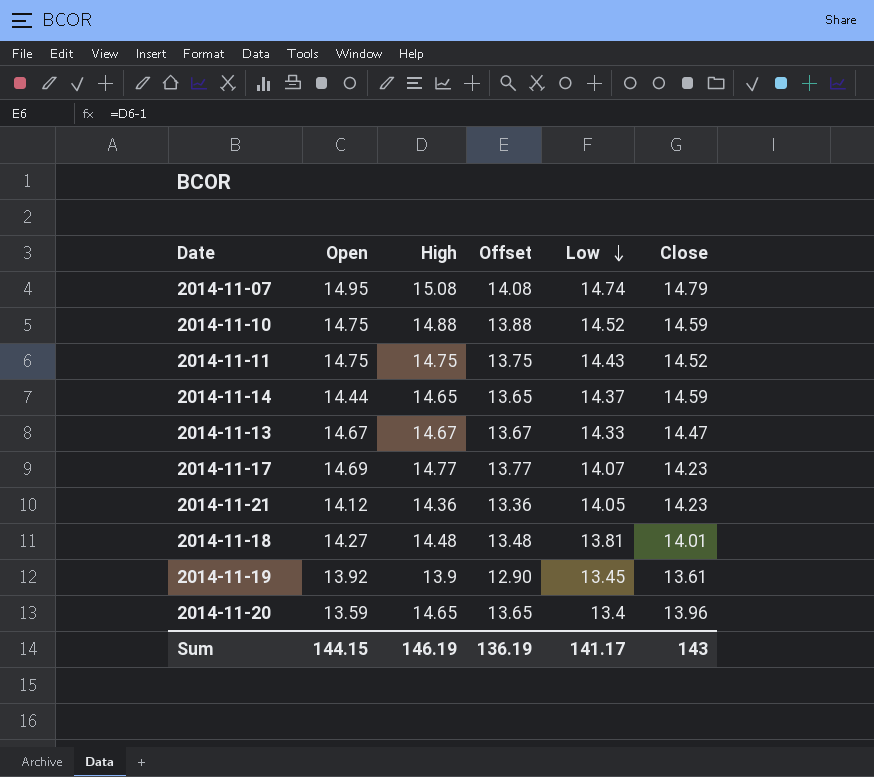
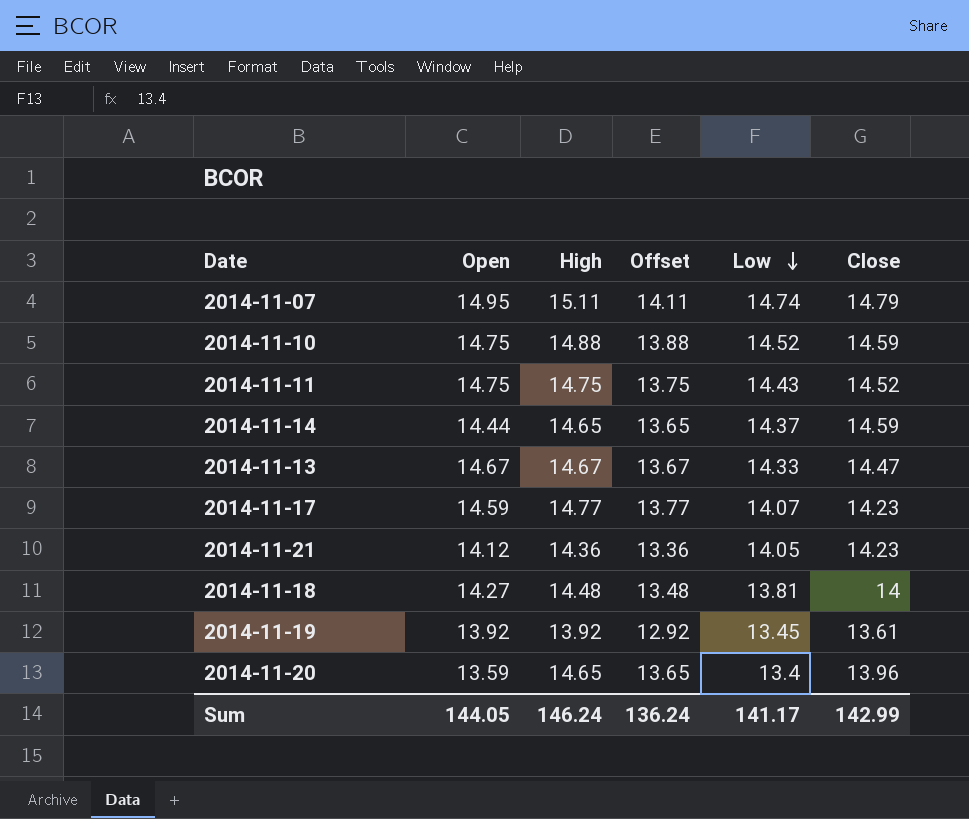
2014-11-07 | High: 15.08 -> 15.11
2014-11-07 | Offset: 14.08 -> 14.11
2014-11-17 | Open: 14.69 -> 14.59
2014-11-18 | Close: 14.01 -> 14
2014-11-19 | High: 13.9 -> 13.92
2014-11-19 | Offset: 12.90 -> 12.92
Sum | Open: 144.15 -> 144.05
Sum | High: 146.19 -> 146.24
Sum | Offset: 136.19 -> 136.24
Sum | Close: 143 -> 142.99

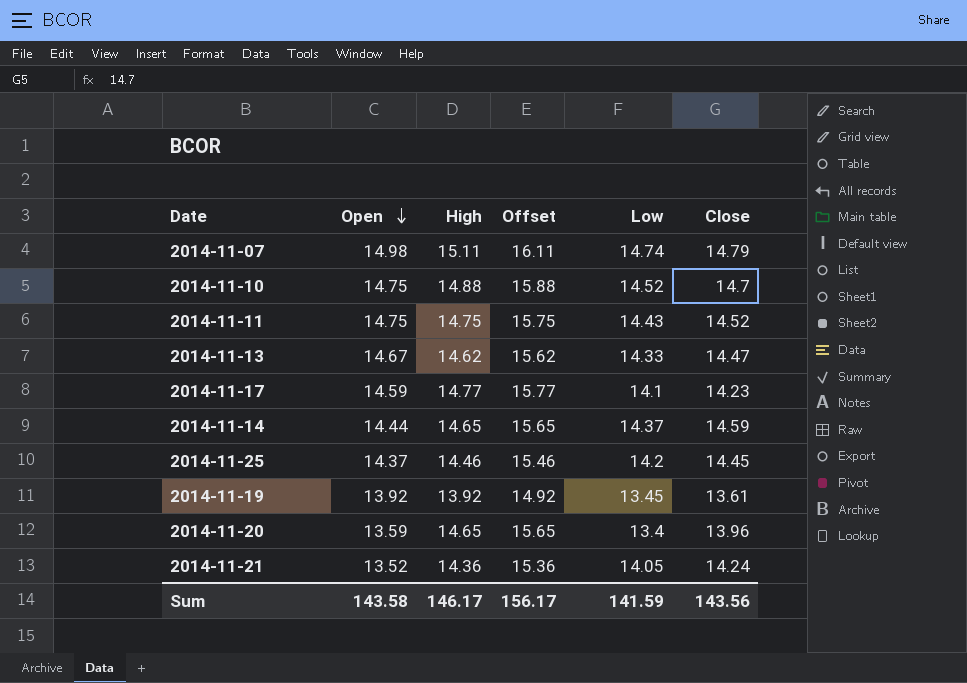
row order: Low descending -> Open descending
column Offset | formula: [High] - 1 -> [High] + 1
row 2014-11-18: 14.27 | 14.48 | 13.48 | 13.81 | 14 -> none
2014-11-07 | Open: 14.95 -> 14.98
2014-11-10 | Close: 14.59 -> 14.7
2014-11-13 | High: 14.67 -> 14.62
2014-11-17 | Low: 14.07 -> 14.1
row 2014-11-25: none -> 14.37 | 14.46 | 15.46 | 14.2 | 14.45
2014-11-21 | Open: 14.12 -> 13.52
2014-11-21 | Close: 14.23 -> 14.24
Sum | Open: 144.05 -> 143.58
Sum | High: 146.24 -> 146.17
Sum | Offset: 136.24 -> 156.17
Sum | Low: 141.17 -> 141.59
Sum | Close: 142.99 -> 143.56

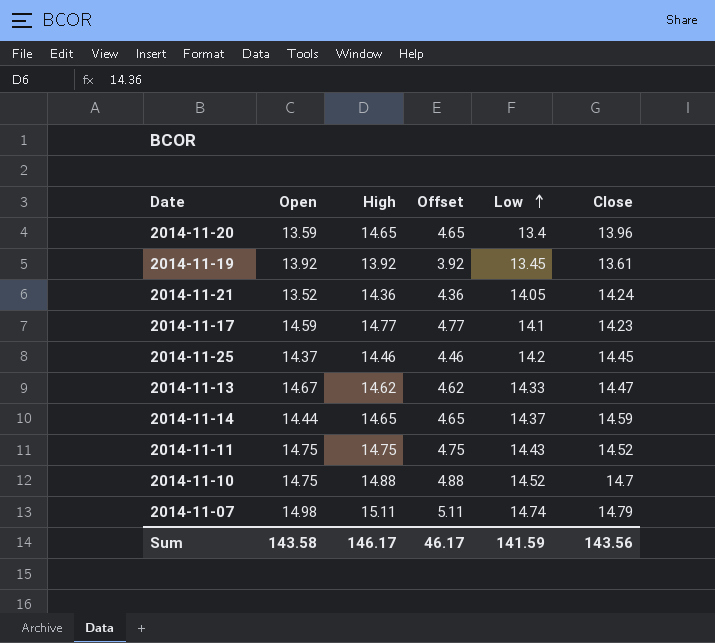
row order: Open descending -> Low ascending
column Offset | formula: [High] + 1 -> [High] - 10
Sum | Offset: 156.17 -> 46.17

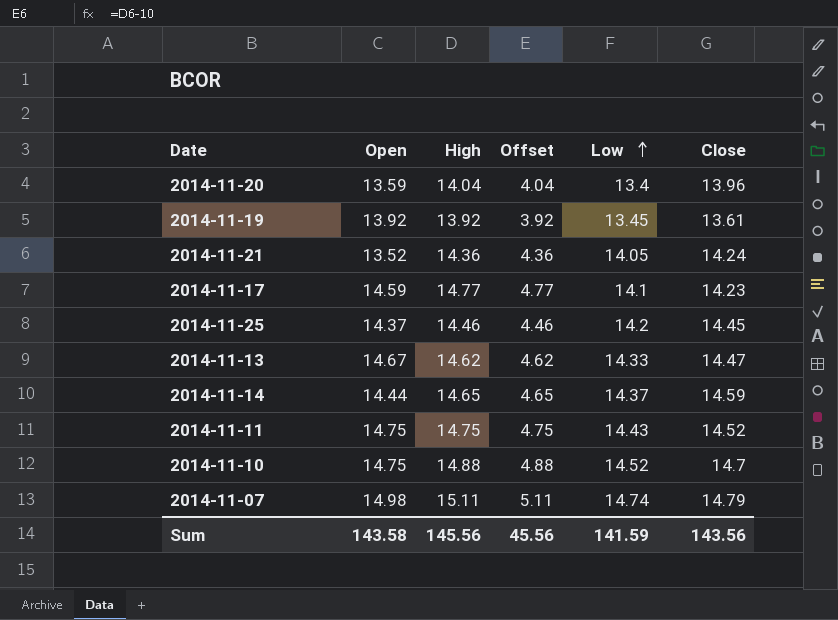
2014-11-20 | High: 14.65 -> 14.04
2014-11-20 | Offset: 4.65 -> 4.04
Sum | High: 146.17 -> 145.56
Sum | Offset: 46.17 -> 45.56

